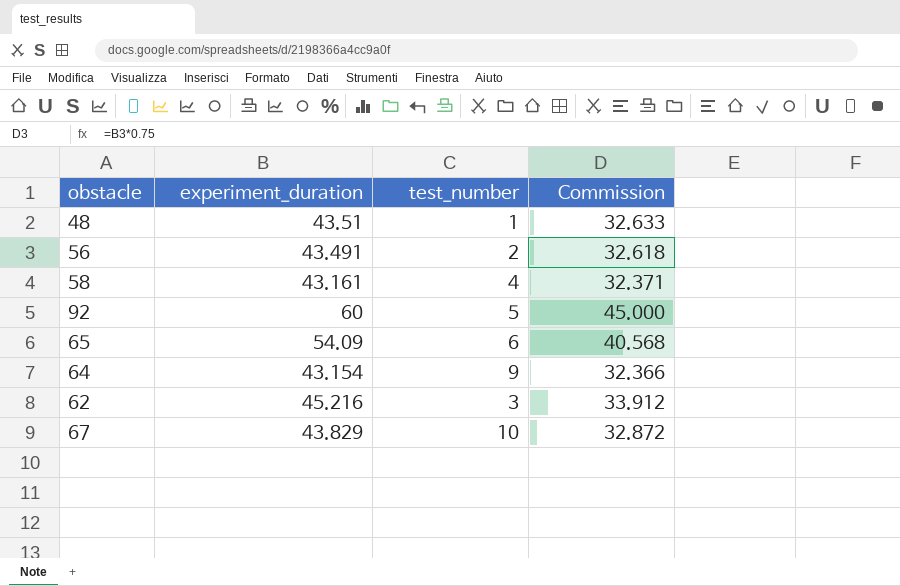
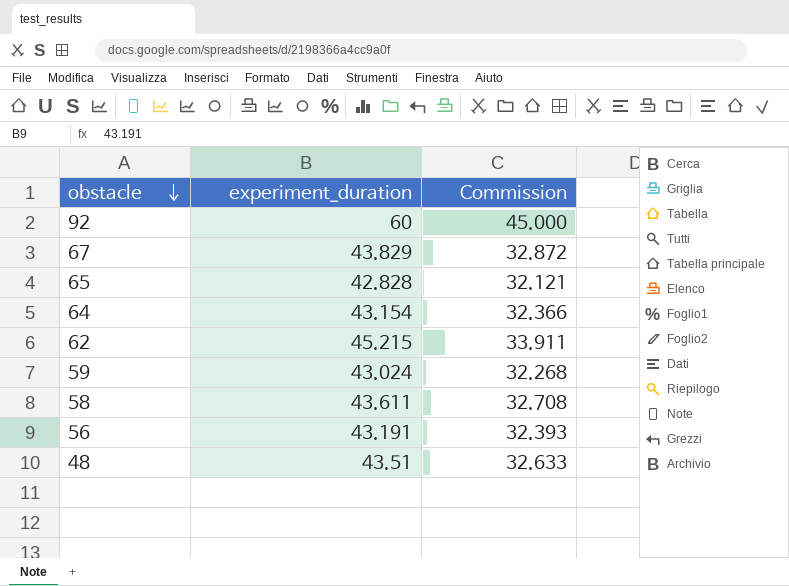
row order: none -> obstacle descending
column test_number | position: 3 -> none
65 | experiment_duration: 54.09 -> 42.828
65 | Commission: 40.568 -> 32.121
62 | experiment_duration: 45.216 -> 45.215
62 | Commission: 33.912 -> 33.911
row 59: none -> 43.024 | 32.268
58 | experiment_duration: 43.161 -> 43.611
58 | Commission: 32.371 -> 32.708
56 | experiment_duration: 43.491 -> 43.191
56 | Commission: 32.618 -> 32.393

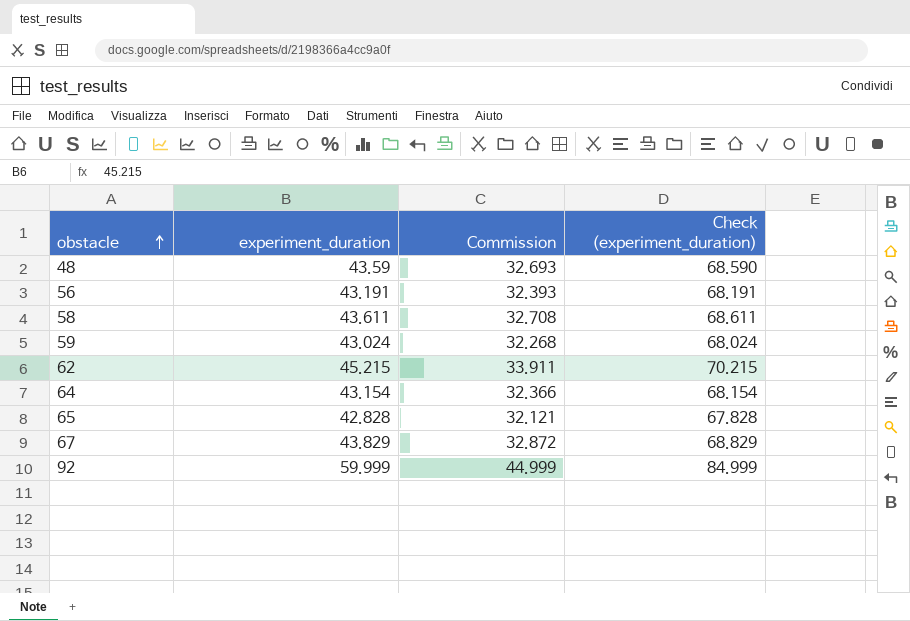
row order: obstacle descending -> obstacle ascending
column Check (experiment_duration) | formula: none -> [experiment_duration] + 25
48 | experiment_duration: 43.51 -> 43.59
48 | Commission: 32.633 -> 32.693
92 | experiment_duration: 60 -> 59.999
92 | Commission: 45.000 -> 44.999

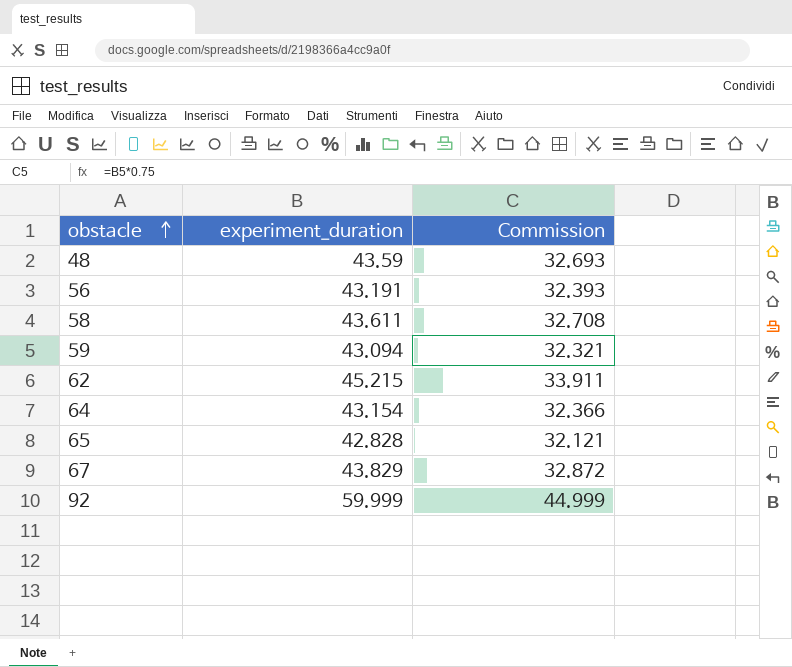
column Check (experiment_duration) | formula: [experiment_duration] + 25 -> none
59 | experiment_duration: 43.024 -> 43.094
59 | Commission: 32.268 -> 32.321

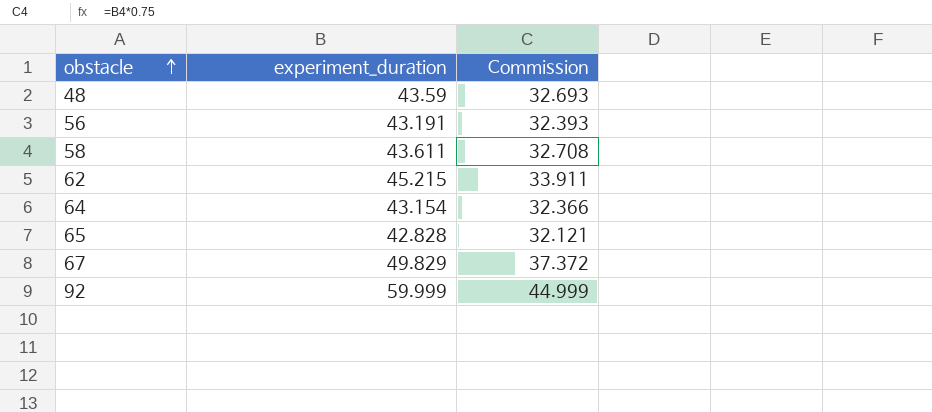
row 59: 43.094 | 32.321 -> none
67 | experiment_duration: 43.829 -> 49.829
67 | Commission: 32.872 -> 37.372

